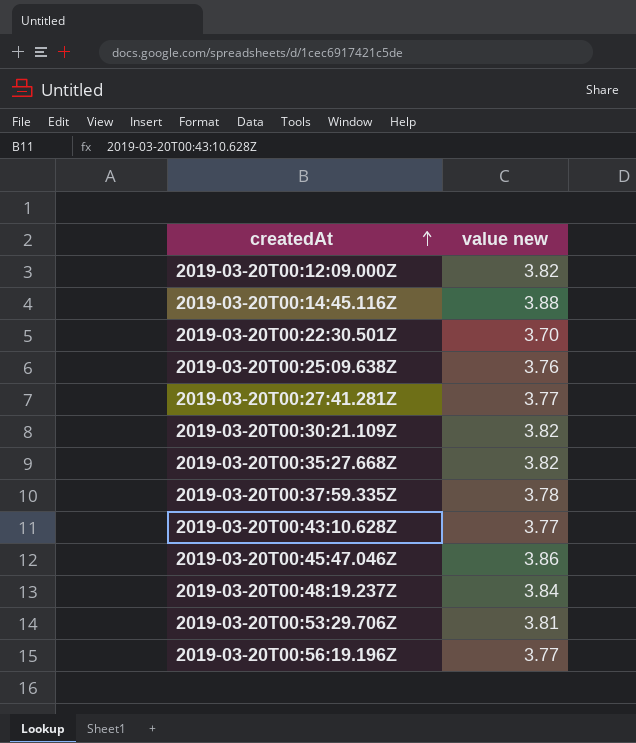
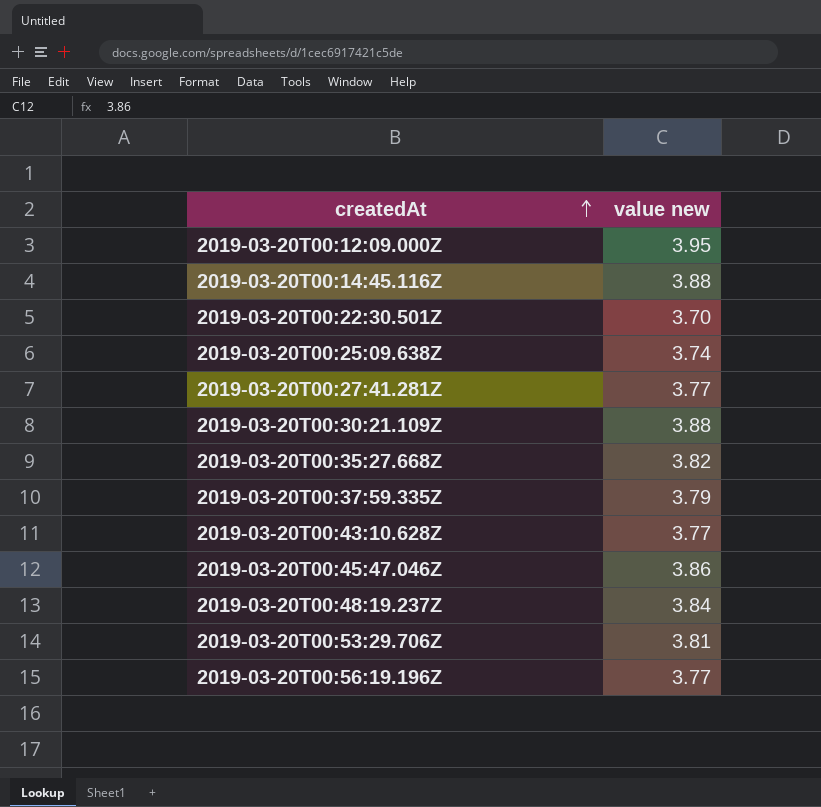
2019-03-20T00:12:09.000Z | value new: 3.82 -> 3.95
2019-03-20T00:25:09.638Z | value new: 3.76 -> 3.74
2019-03-20T00:30:21.109Z | value new: 3.82 -> 3.88
2019-03-20T00:37:59.335Z | value new: 3.78 -> 3.79

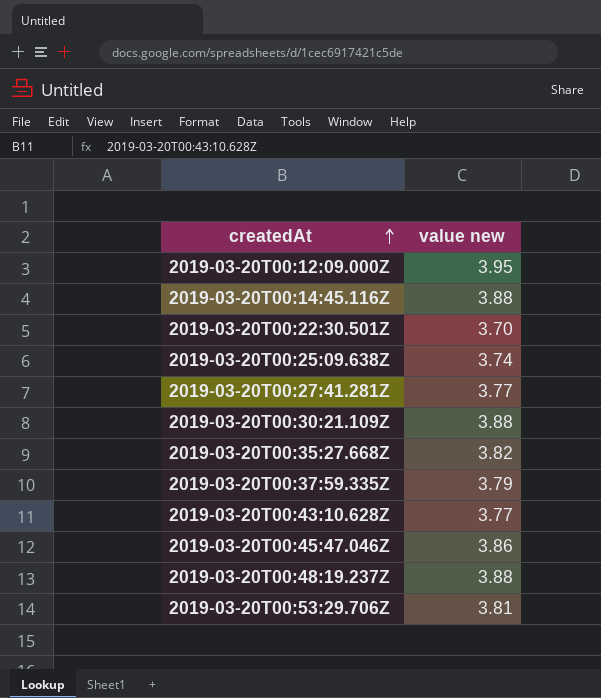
row 2019-03-20T00:56:19.196Z: 3.77 -> none
2019-03-20T00:48:19.237Z | value new: 3.84 -> 3.88

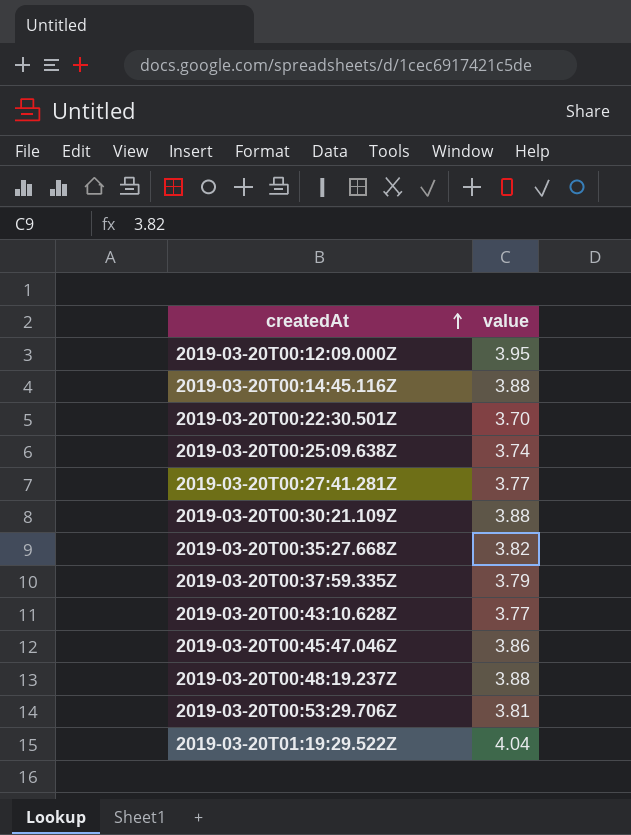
column name: value new -> value
row 2019-03-20T01:19:29.522Z: none -> 4.04

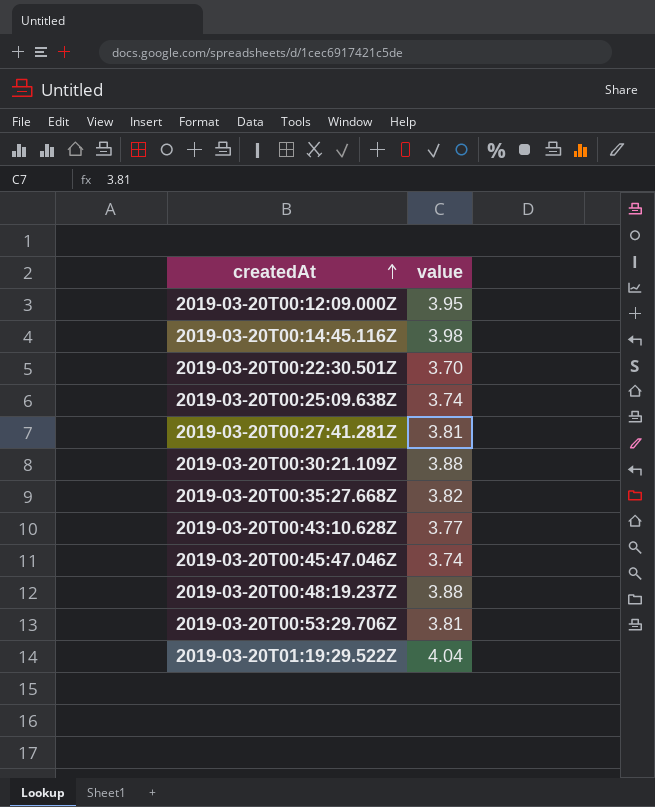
row 2019-03-20T00:37:59.335Z: 3.79 -> none
2019-03-20T00:14:45.116Z | value: 3.88 -> 3.98
2019-03-20T00:27:41.281Z | value: 3.77 -> 3.81
2019-03-20T00:45:47.046Z | value: 3.86 -> 3.74

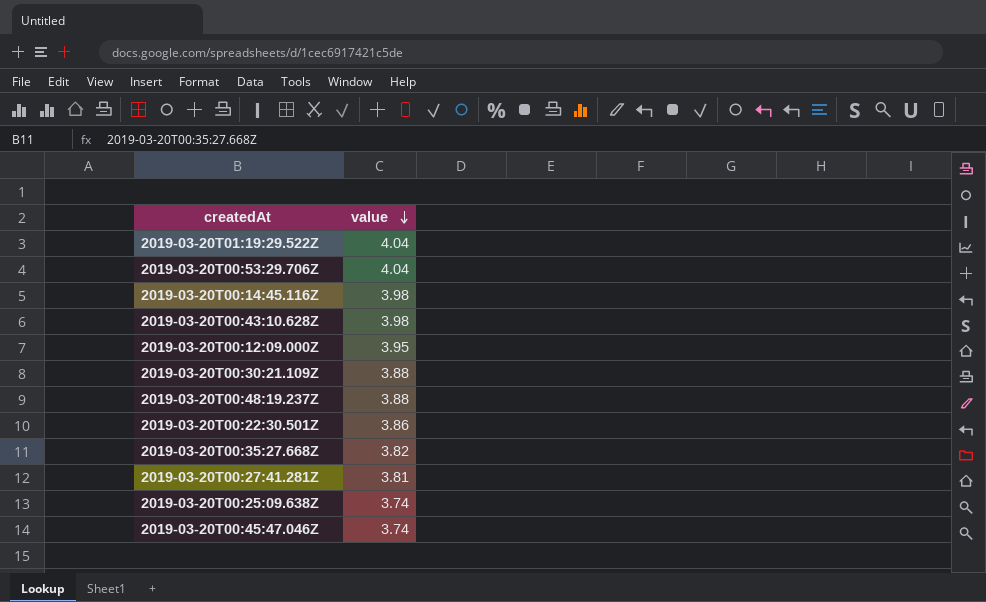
row order: createdAt ascending -> value descending
2019-03-20T00:53:29.706Z | value: 3.81 -> 4.04
2019-03-20T00:43:10.628Z | value: 3.77 -> 3.98
2019-03-20T00:22:30.501Z | value: 3.70 -> 3.86

